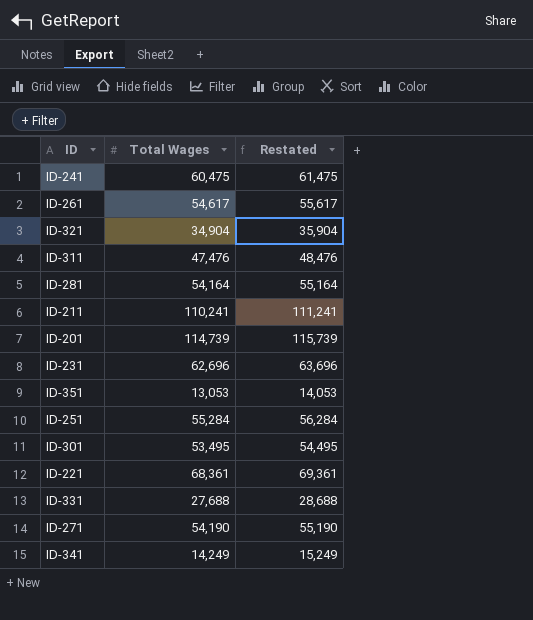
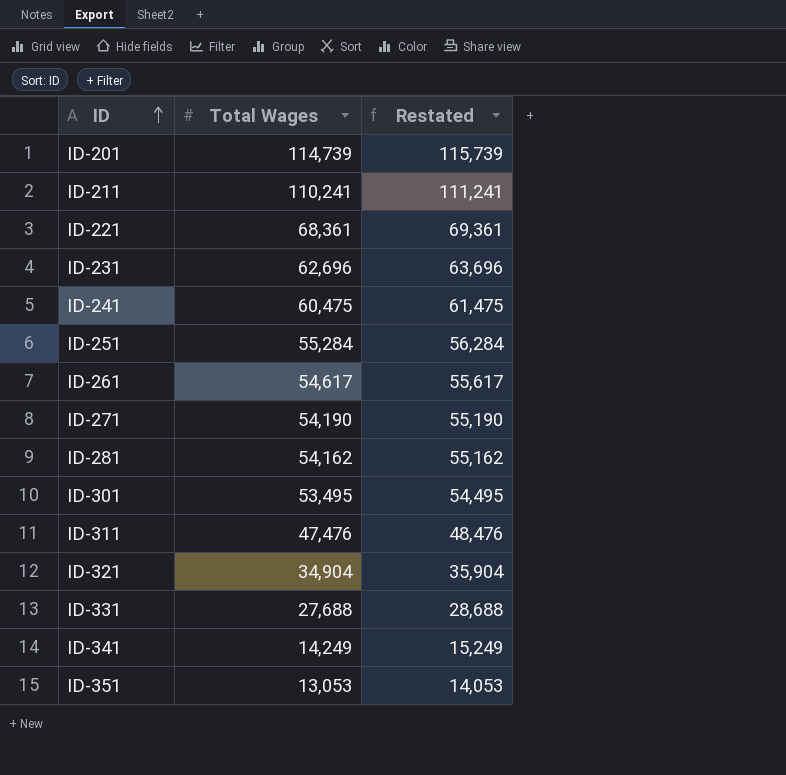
row order: none -> ID ascending
ID-281 | Total Wages: 54,164 -> 54,162
ID-281 | Restated: 55,164 -> 55,162

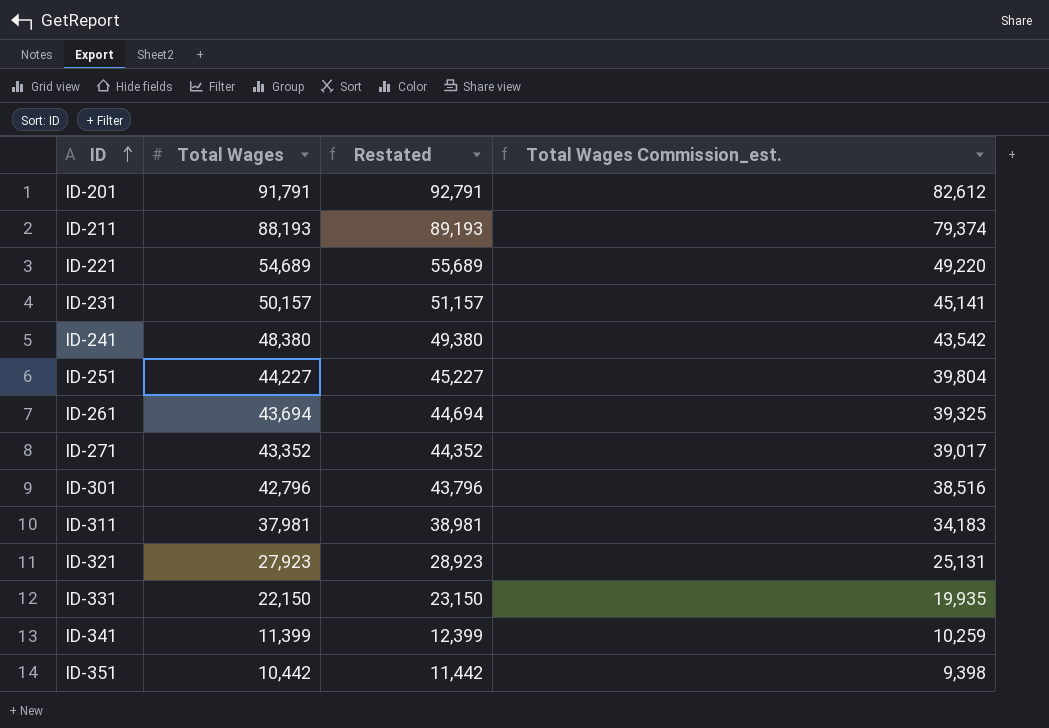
column Total Wages Commission_est. | formula: none -> [Total Wages] * 0.9
row ID-281: 54,162 | 55,162 -> none
ID-201 | Total Wages: 114,739 -> 91,791
ID-201 | Restated: 115,739 -> 92,791
ID-211 | Total Wages: 110,241 -> 88,193
ID-211 | Restated: 111,241 -> 89,193
ID-221 | Total Wages: 68,361 -> 54,689
ID-221 | Restated: 69,361 -> 55,689
ID-231 | Total Wages: 62,696 -> 50,157
ID-231 | Restated: 63,696 -> 51,157
ID-241 | Total Wages: 60,475 -> 48,380
ID-241 | Restated: 61,475 -> 49,380
ID-251 | Total Wages: 55,284 -> 44,227
ID-251 | Restated: 56,284 -> 45,227
ID-261 | Total Wages: 54,617 -> 43,694
ID-261 | Restated: 55,617 -> 44,694
ID-271 | Total Wages: 54,190 -> 43,352
ID-271 | Restated: 55,190 -> 44,352
ID-301 | Total Wages: 53,495 -> 42,796
ID-301 | Restated: 54,495 -> 43,796
ID-311 | Total Wages: 47,476 -> 37,981
ID-311 | Restated: 48,476 -> 38,981
ID-321 | Total Wages: 34,904 -> 27,923
ID-321 | Restated: 35,904 -> 28,923
ID-331 | Total Wages: 27,688 -> 22,150
ID-331 | Restated: 28,688 -> 23,150
ID-341 | Total Wages: 14,249 -> 11,399
ID-341 | Restated: 15,249 -> 12,399
ID-351 | Total Wages: 13,053 -> 10,442
ID-351 | Restated: 14,053 -> 11,442

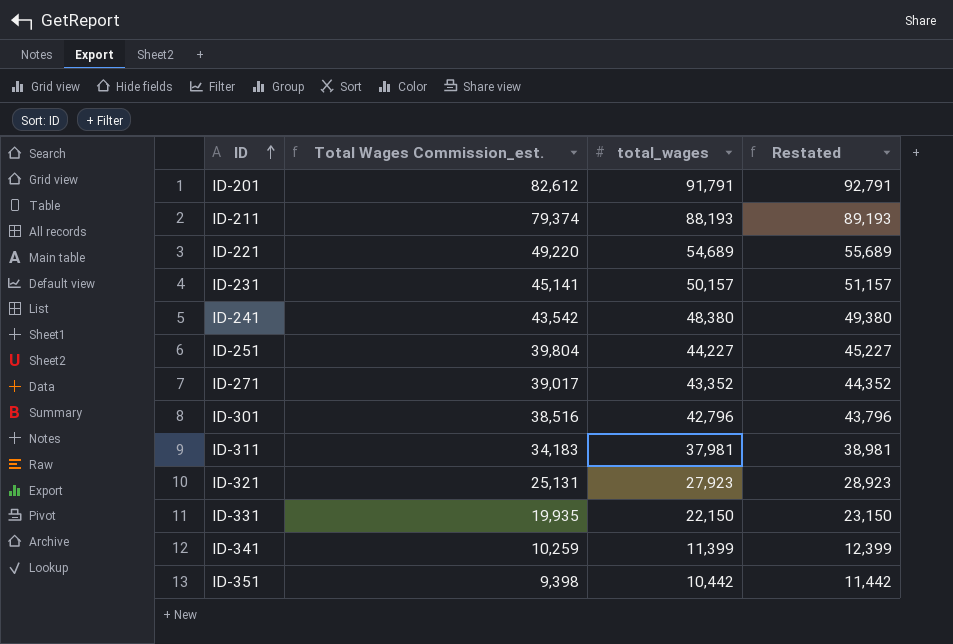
column Total Wages Commission_est. | position: 4 -> 2
column name: Total Wages -> total_wages
row ID-261: 43,694 | 44,694 | 39,325 -> none

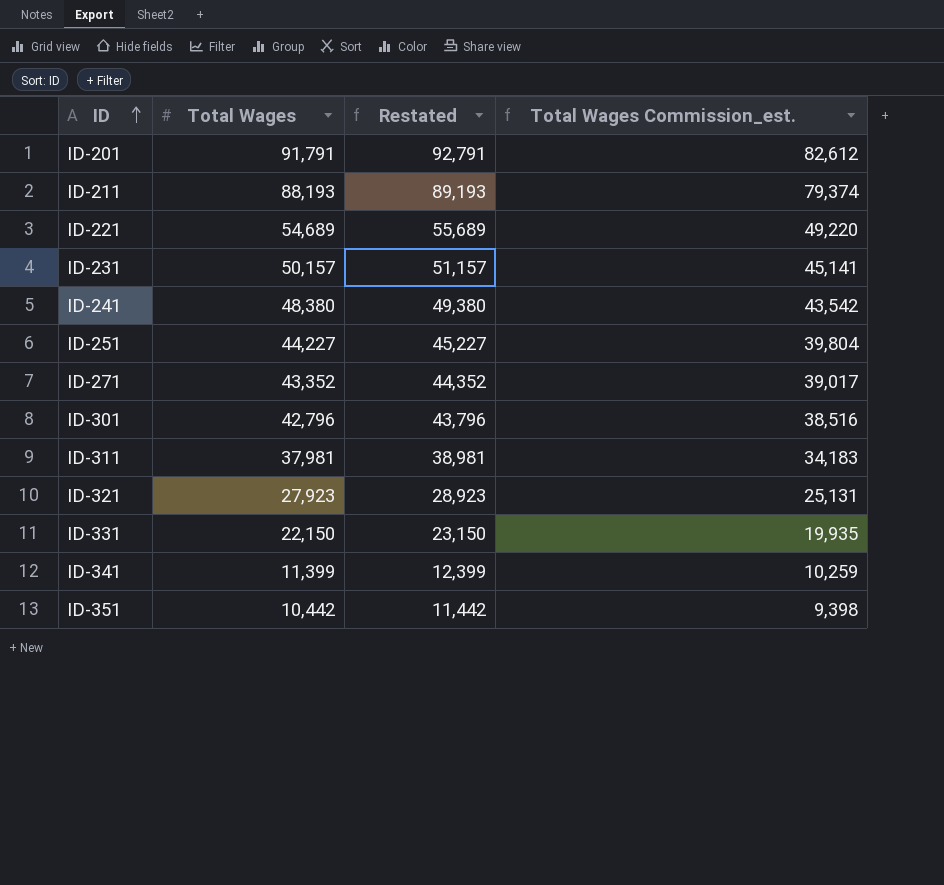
column name: total_wages -> Total Wages
column Total Wages Commission_est. | position: 2 -> 4

